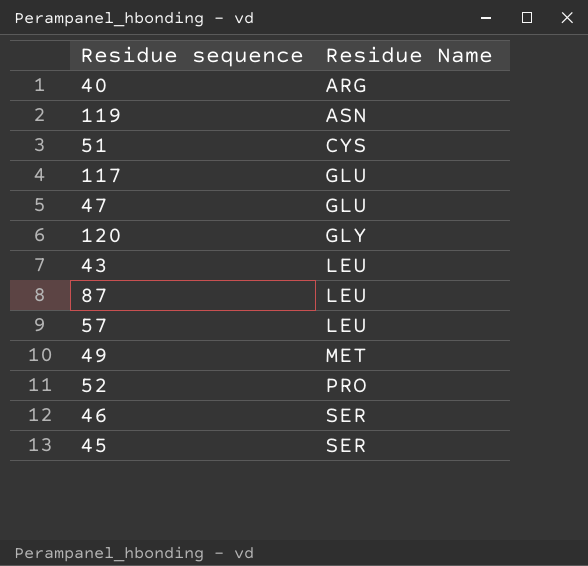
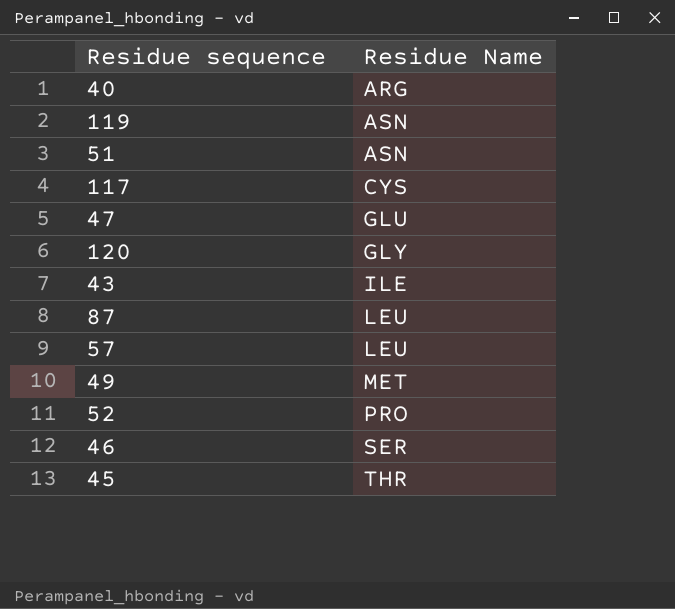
51 | Residue Name: CYS -> ASN
117 | Residue Name: GLU -> CYS
43 | Residue Name: LEU -> ILE
45 | Residue Name: SER -> THR

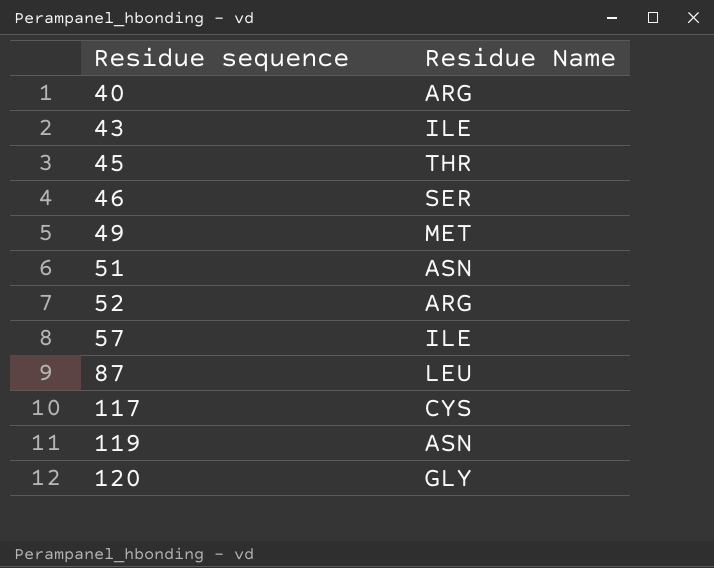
row order: Residue Name ascending -> Residue sequence ascending
row 47: GLU -> none
52 | Residue Name: PRO -> ARG
57 | Residue Name: LEU -> ILE

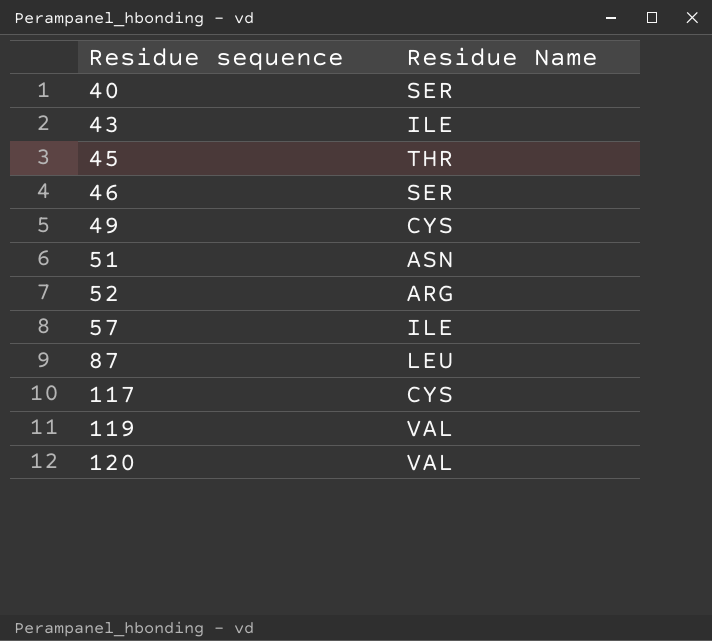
40 | Residue Name: ARG -> SER
49 | Residue Name: MET -> CYS
119 | Residue Name: ASN -> VAL
120 | Residue Name: GLY -> VAL

